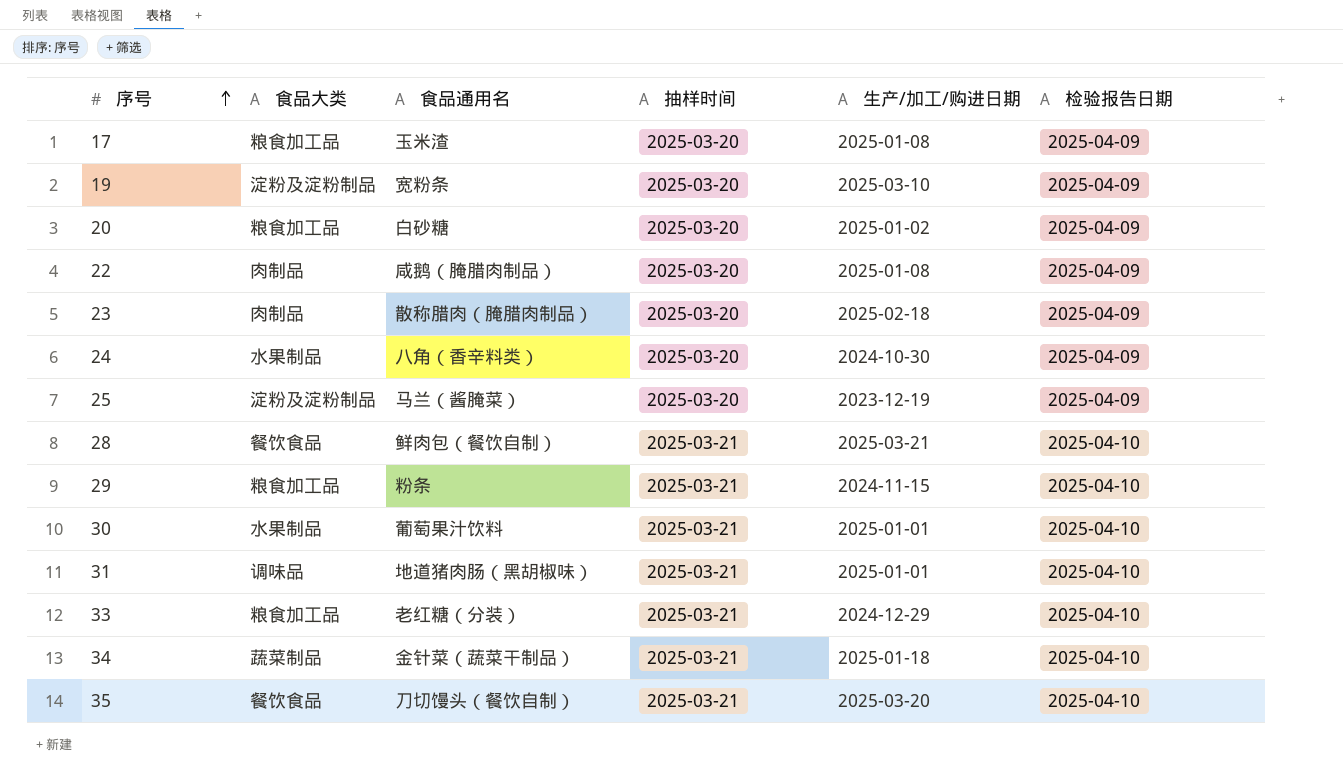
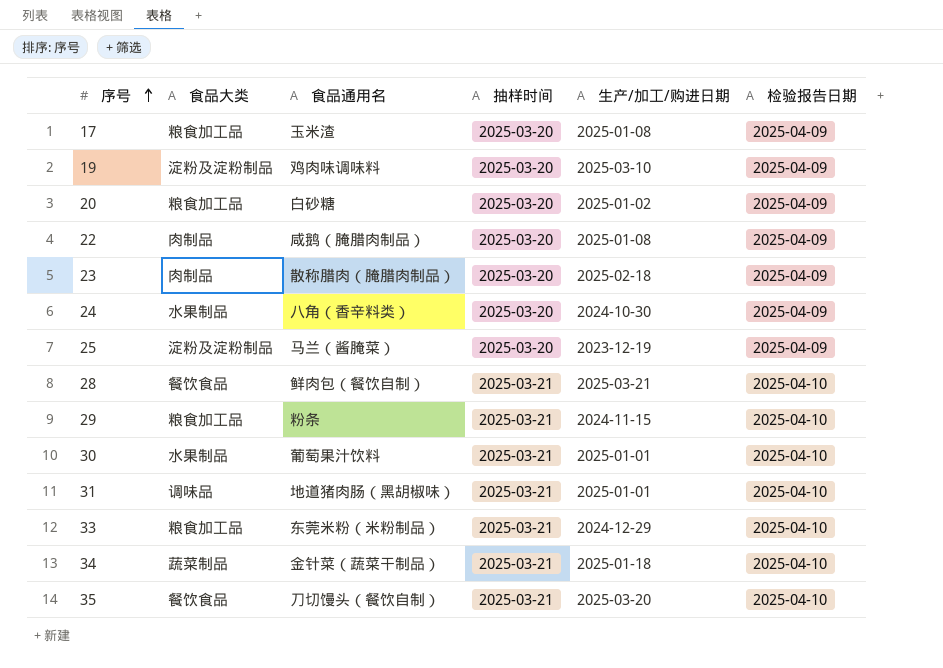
19 | 食品通用名: 宽粉条 -> 鸡肉味调味料
33 | 食品通用名: 老红糖（分装） -> 东莞米粉（米粉制品）

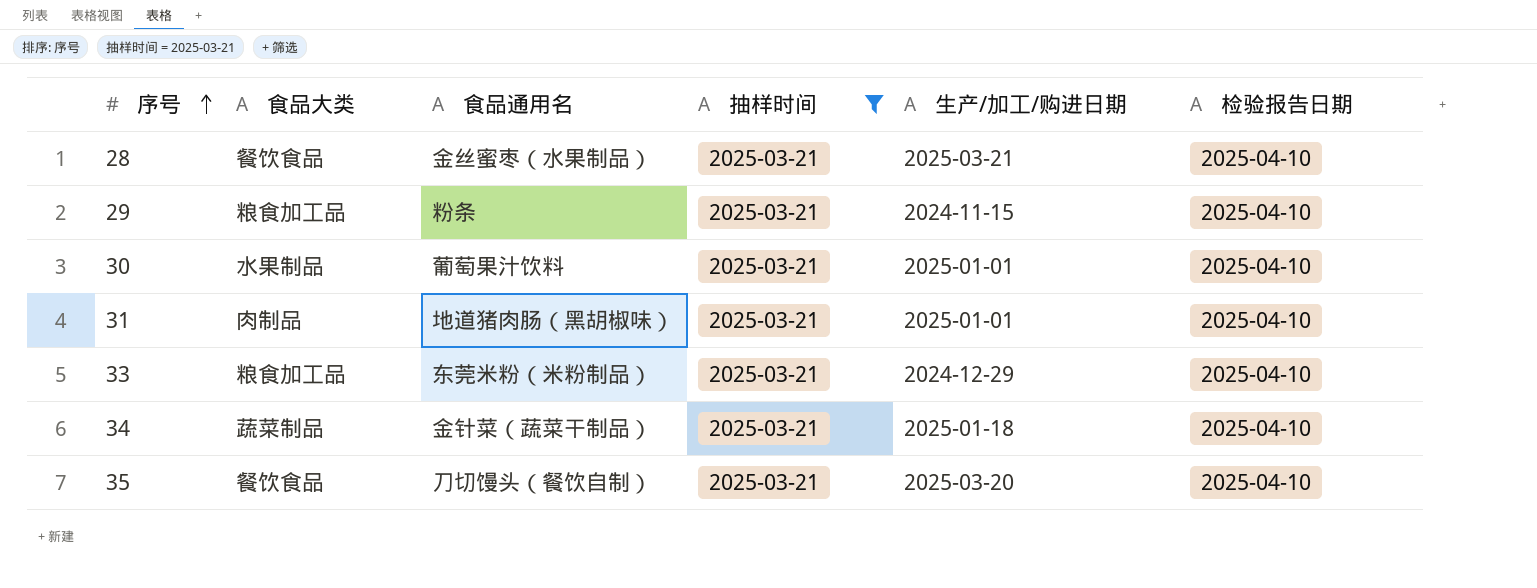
filter: none -> 抽样时间 = 2025-03-21
28 | 食品通用名: 鲜肉包（餐饮自制） -> 金丝蜜枣（水果制品）
31 | 食品大类: 调味品 -> 肉制品

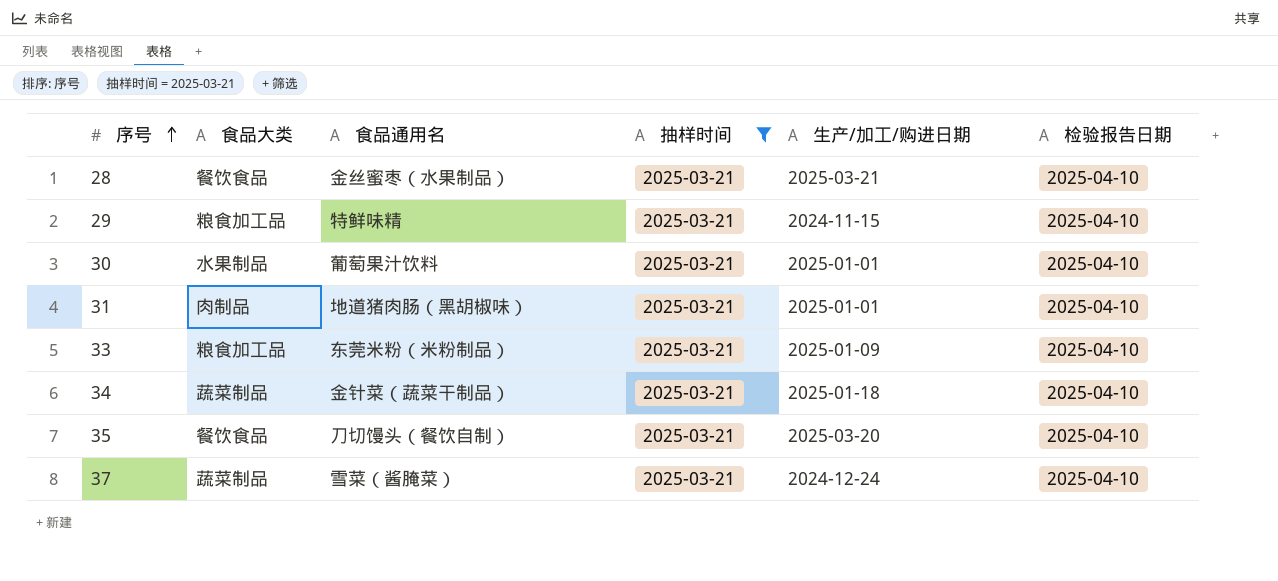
29 | 食品通用名: 粉条 -> 特鲜味精
33 | 生产/加工/购进日期: 2024-12-29 -> 2025-01-09
row 37: none -> 蔬菜制品 | 雪菜（酱腌菜） | 2025-03-21 | 2024-12-24 | 2025-04-10

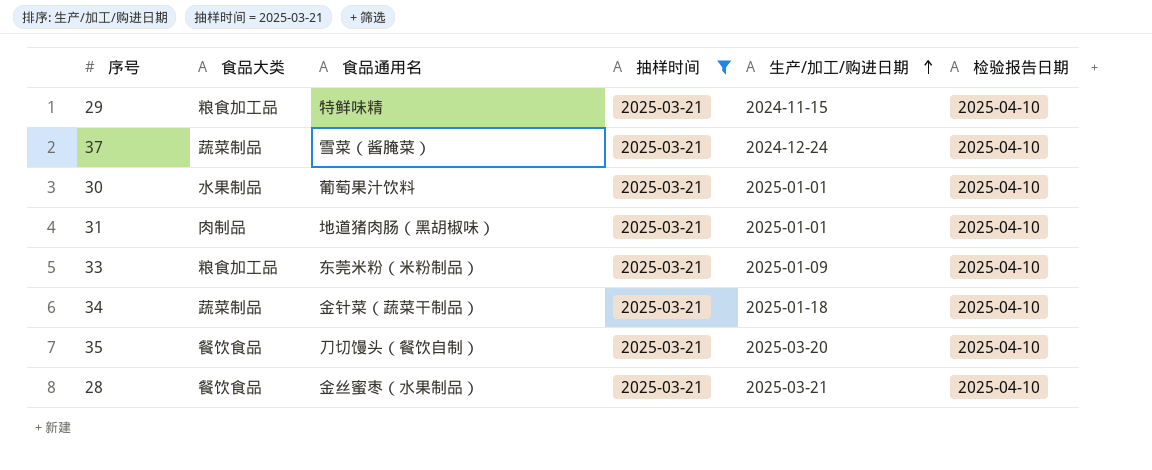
row order: 序号 ascending -> 生产/加工/购进日期 ascending

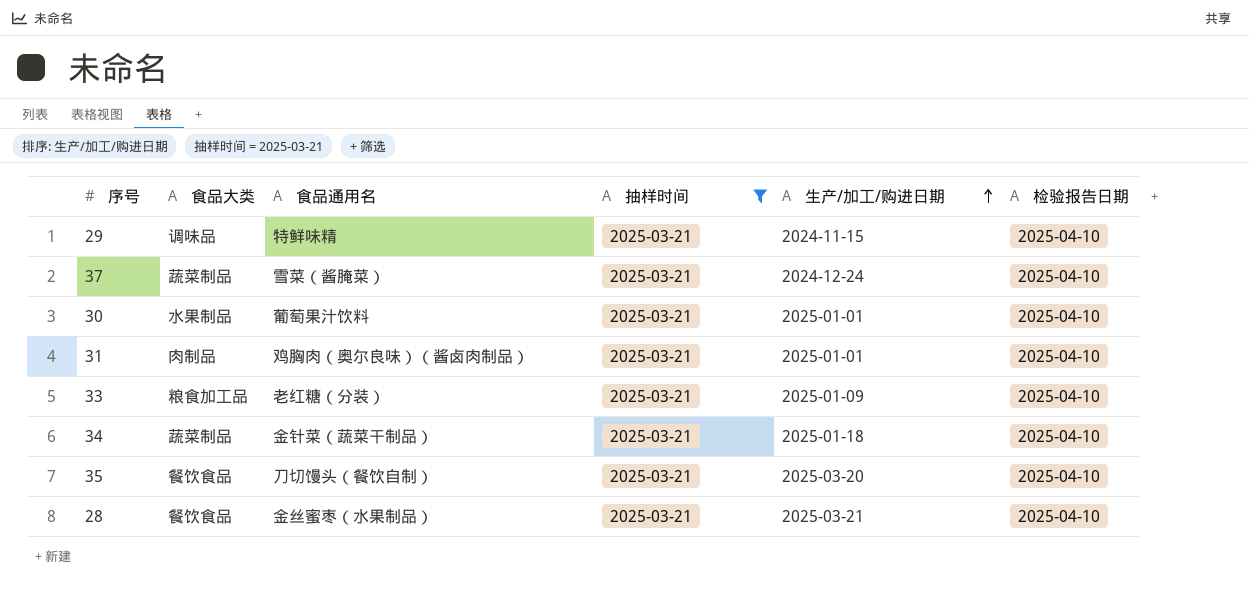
29 | 食品大类: 粮食加工品 -> 调味品
31 | 食品通用名: 地道猪肉肠（黑胡椒味） -> 鸡胸肉（奥尔良味）（酱卤肉制品）
33 | 食品通用名: 东莞米粉（米粉制品） -> 老红糖（分装）

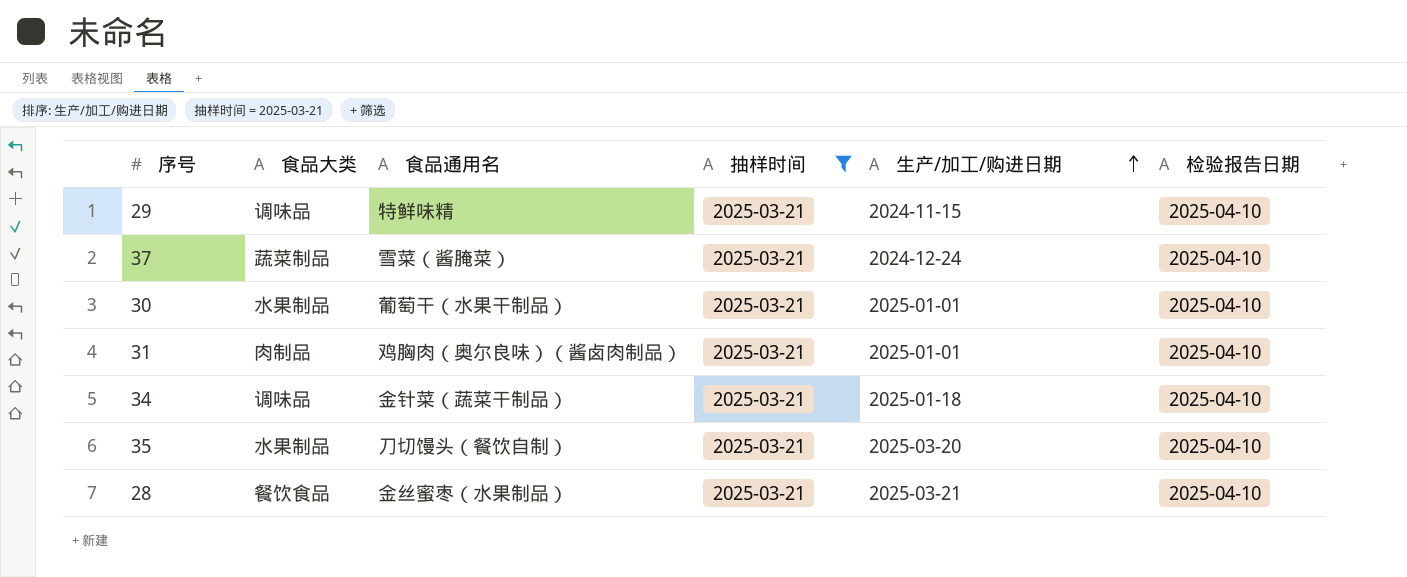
row 33: 粮食加工品 | 老红糖（分装） | 2025-03-21 | 2025-01-09 | 2025-04-10 -> none
30 | 食品通用名: 葡萄果汁饮料 -> 葡萄干（水果干制品）
34 | 食品大类: 蔬菜制品 -> 调味品
35 | 食品大类: 餐饮食品 -> 水果制品

